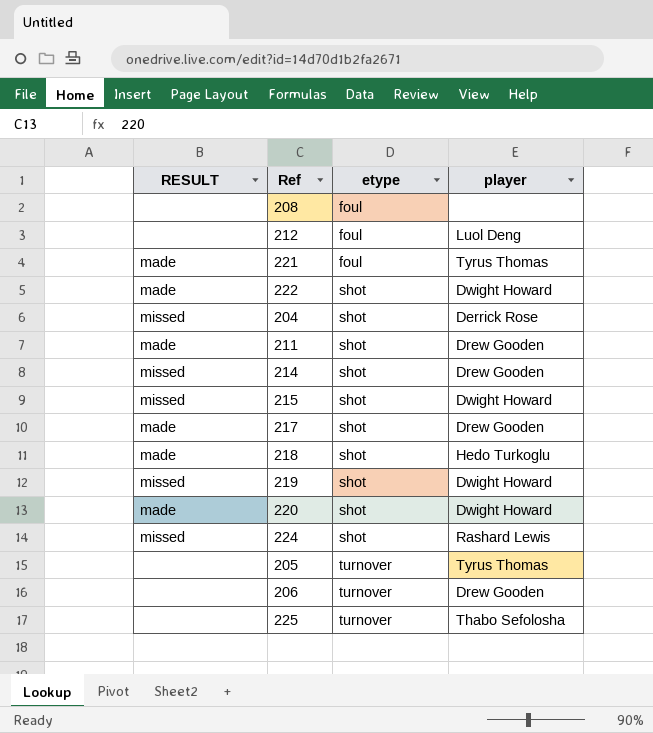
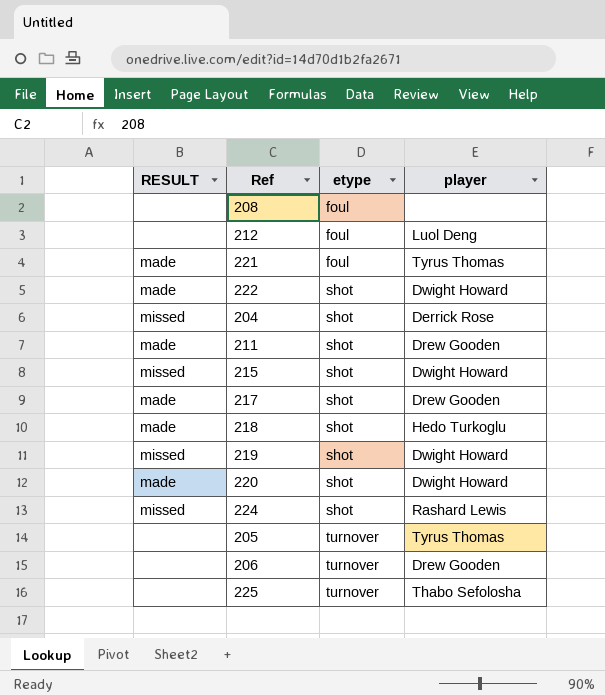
row 214: missed | shot | Drew Gooden -> none

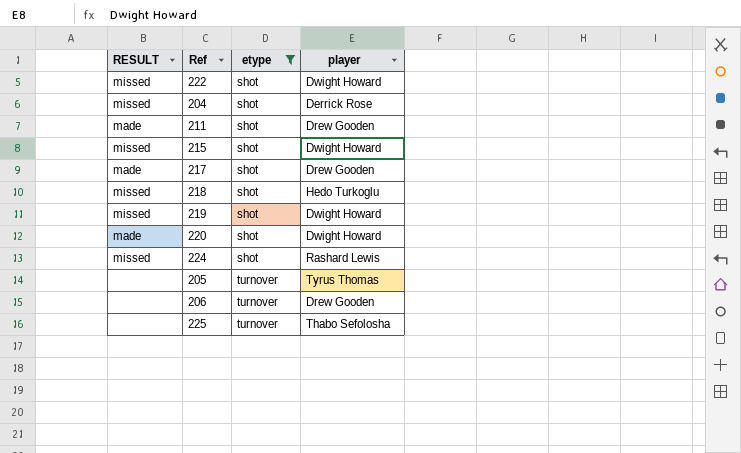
filter: none -> etype != foul
222 | RESULT: made -> missed
218 | RESULT: made -> missed

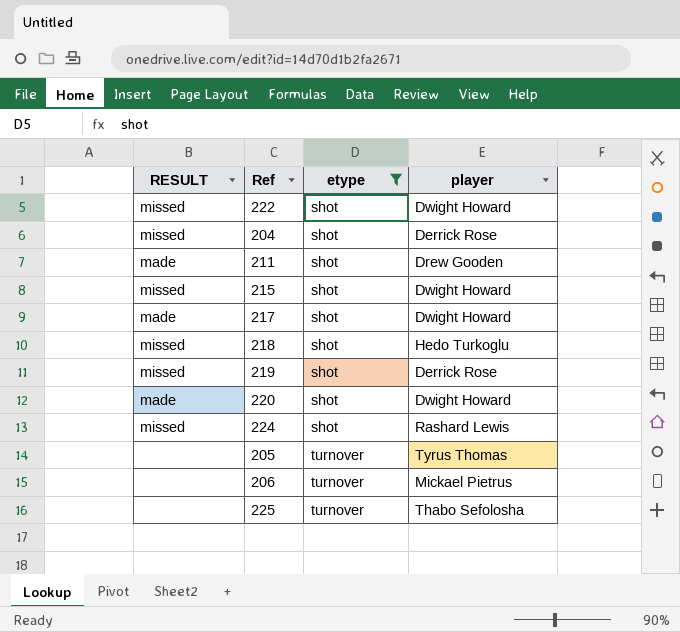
217 | player: Drew Gooden -> Dwight Howard
219 | player: Dwight Howard -> Derrick Rose
206 | player: Drew Gooden -> Mickael Pietrus

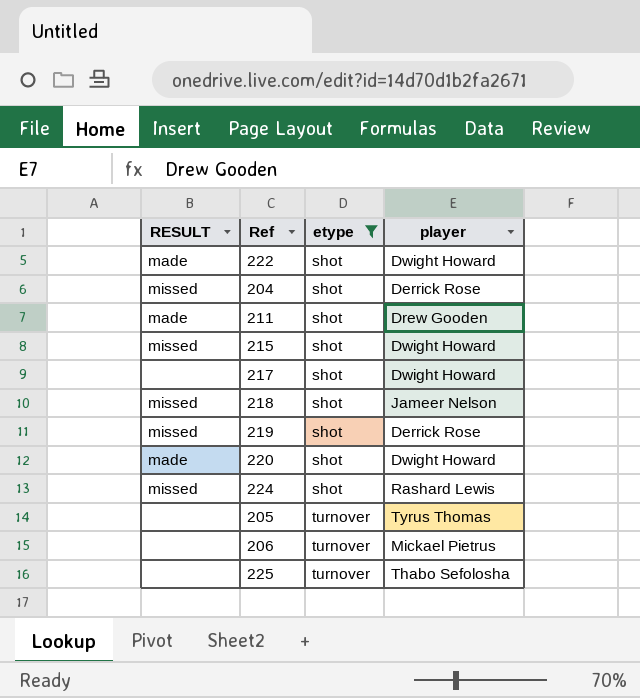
222 | RESULT: missed -> made
217 | RESULT: made -> none
218 | player: Hedo Turkoglu -> Jameer Nelson

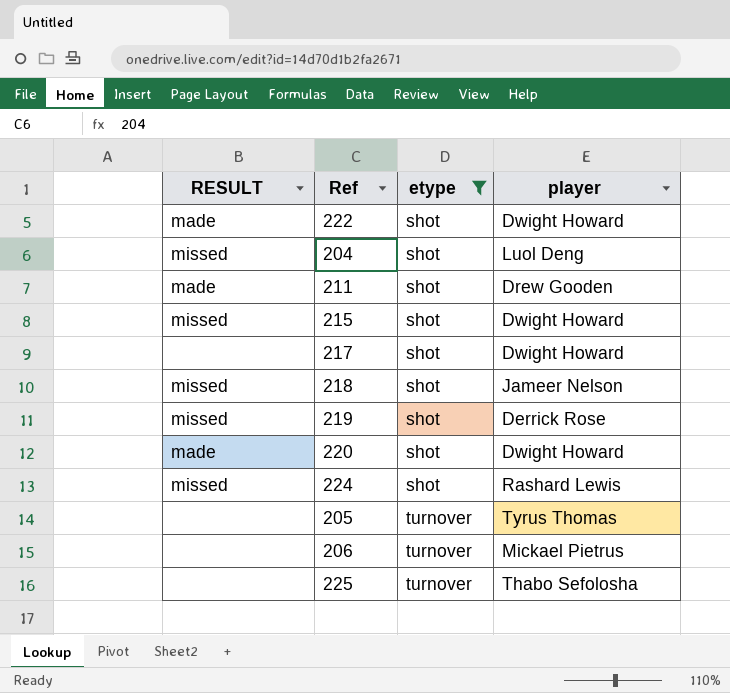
204 | player: Derrick Rose -> Luol Deng

